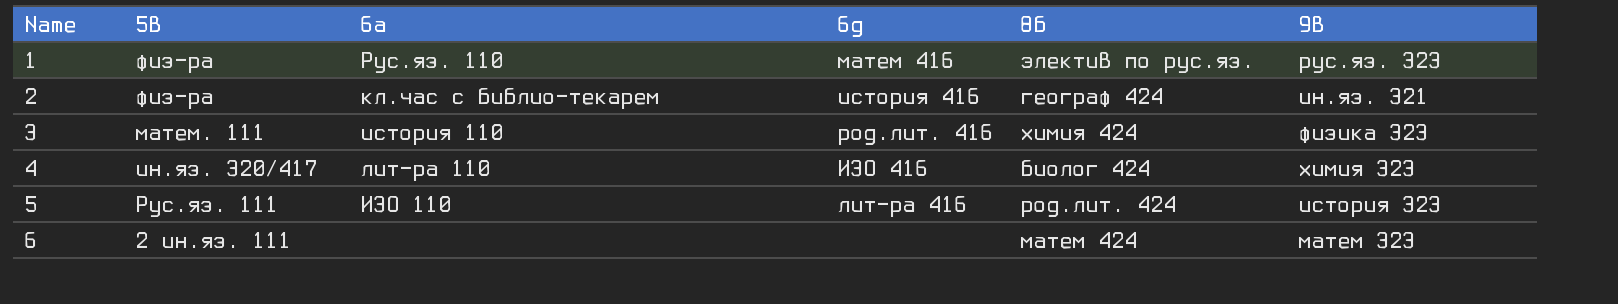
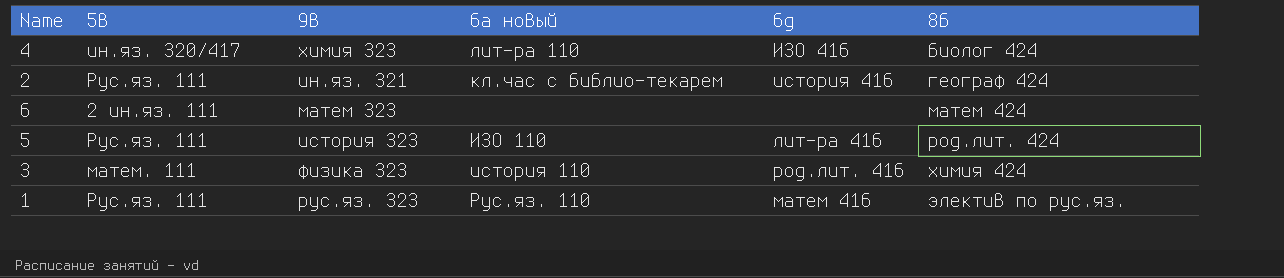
row order: Name ascending -> 8б ascending
column 9в | position: 6 -> 3
column name: 6а -> 6а новый
2 | 5в: физ-ра -> Рус.яз. 111
1 | 5в: физ-ра -> Рус.яз. 111

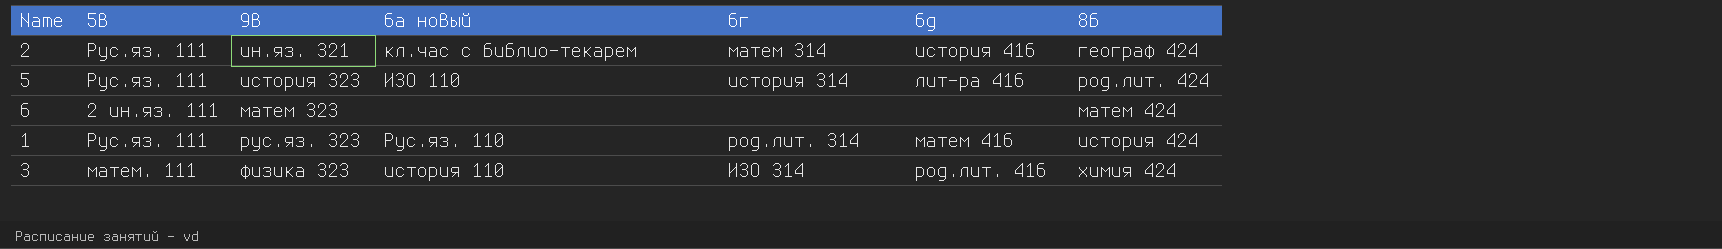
row order: 8б ascending -> 9в ascending
column 6г | position: none -> 5
row 4: ин.яз. 320/417 | химия 323 | лит-ра 110 | ИЗО 416 | биолог 424 -> none
1 | 8б: электив по рус.яз. -> история 424

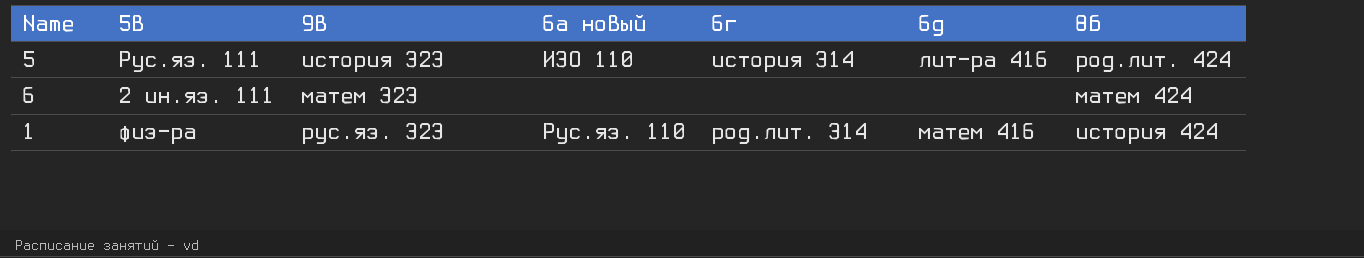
row 2: Рус.яз. 111 | ин.яз. 321 | кл.час с библио-текарем | матем 314 | история 416 | географ 424 -> none
row 3: матем. 111 | физика 323 | история 110 | ИЗО 314 | род.лит. 416 | химия 424 -> none
1 | 5в: Рус.яз. 111 -> физ-ра

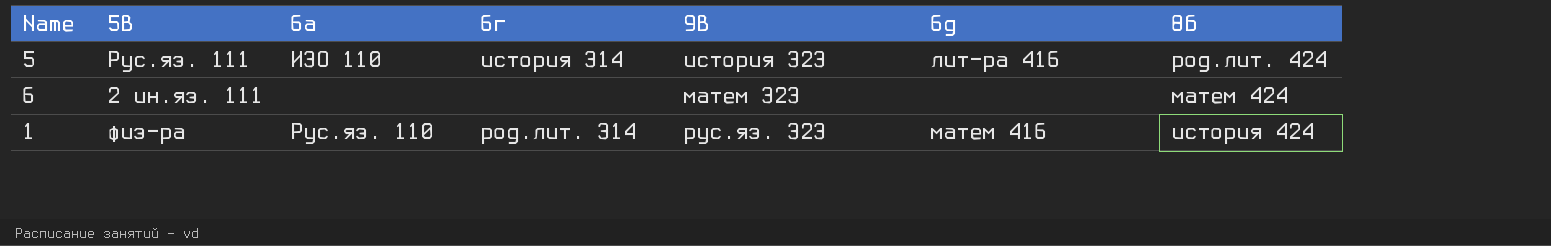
column name: 6а новый -> 6а
column 9в | position: 3 -> 5

